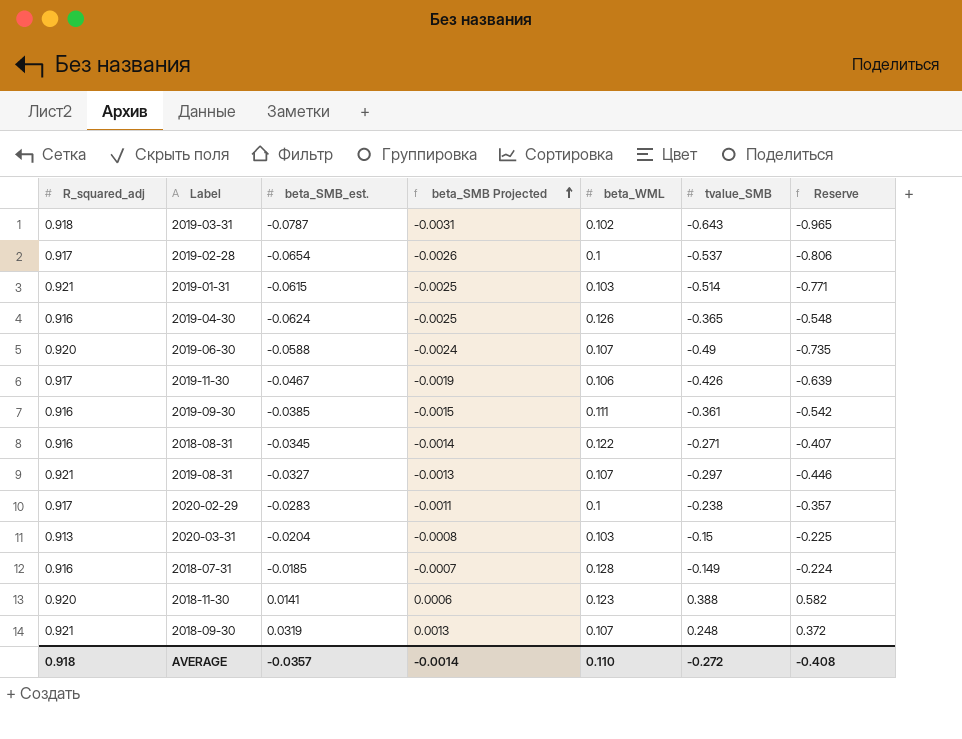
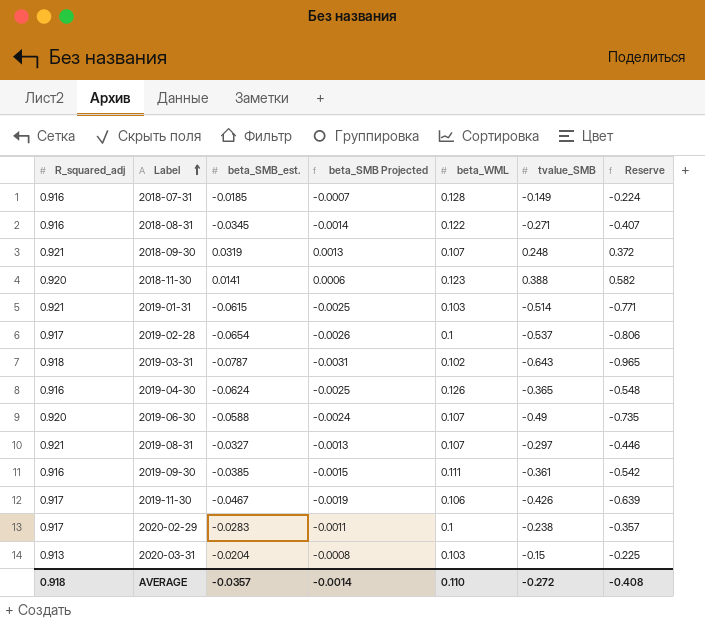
row order: beta_SMB Projected ascending -> Label ascending

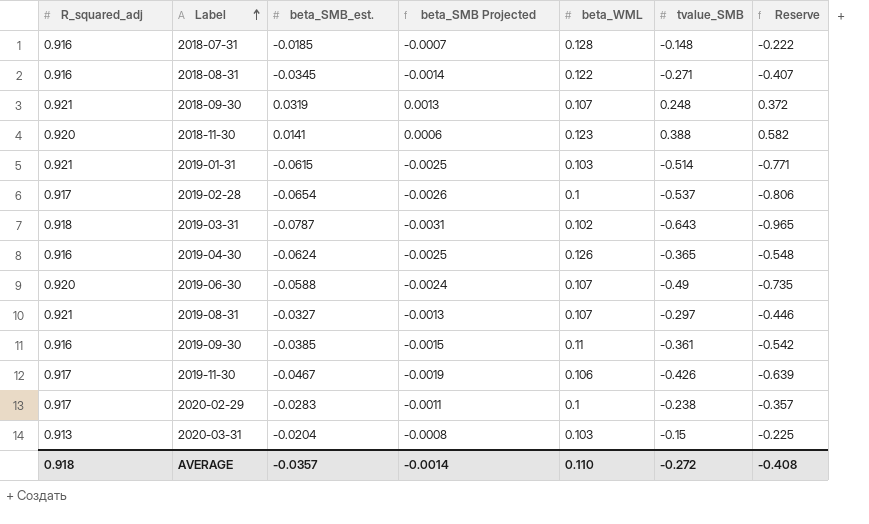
2018-07-31 | tvalue_SMB: -0.149 -> -0.148
2018-07-31 | Reserve: -0.224 -> -0.222
2019-09-30 | beta_WML: 0.111 -> 0.11

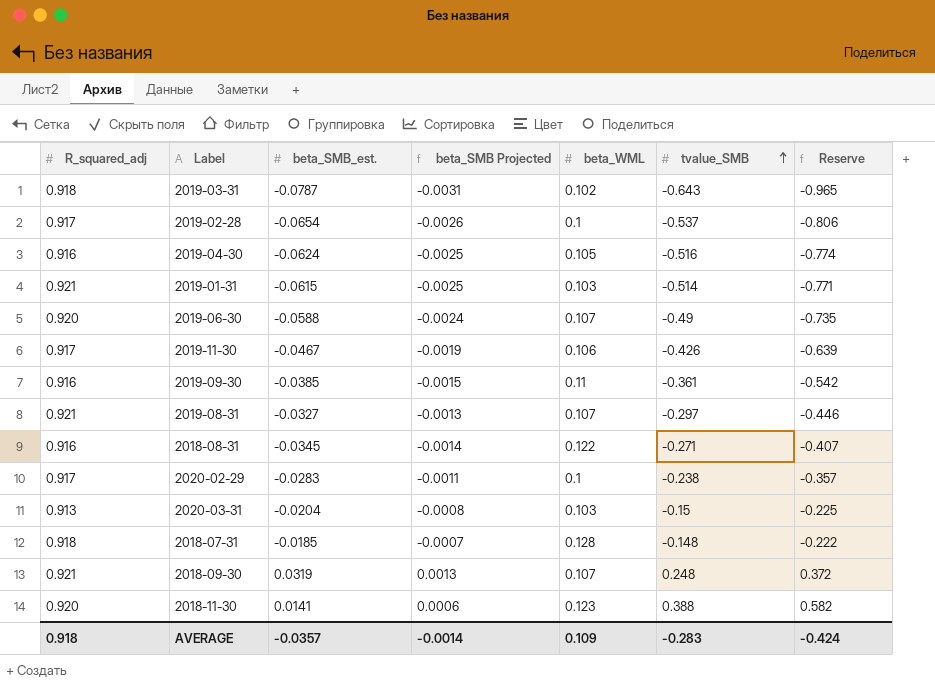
row order: Label ascending -> tvalue_SMB ascending
2019-04-30 | beta_WML: 0.126 -> 0.105
2019-04-30 | tvalue_SMB: -0.365 -> -0.516
2019-04-30 | Reserve: -0.548 -> -0.774
2018-07-31 | R_squared_adj: 0.916 -> 0.918
AVERAGE | beta_WML: 0.110 -> 0.109
AVERAGE | tvalue_SMB: -0.272 -> -0.283
AVERAGE | Reserve: -0.408 -> -0.424

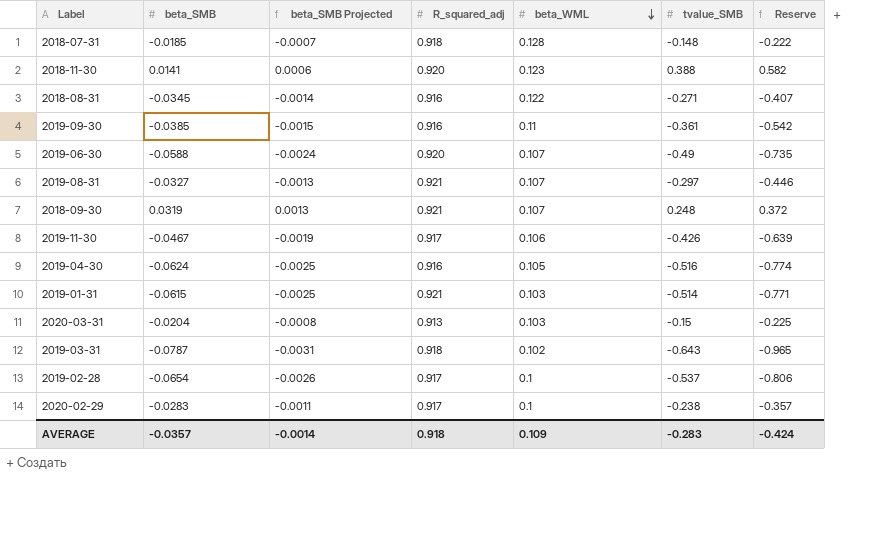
row order: tvalue_SMB ascending -> beta_WML descending
column name: beta_SMB_est. -> beta_SMB
column R_squared_adj | position: 1 -> 4

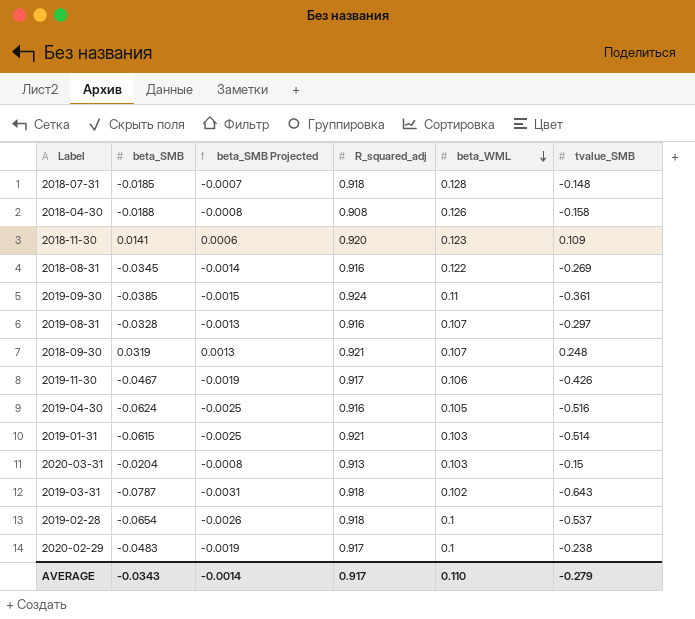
column Reserve | formula: [tvalue_SMB] * 1.5 -> none
row 2019-06-30: -0.0588 | -0.0024 | 0.920 | 0.107 | -0.49 | -0.735 -> none
row 2018-04-30: none -> -0.0188 | -0.0008 | 0.908 | 0.126 | -0.158
2018-11-30 | tvalue_SMB: 0.388 -> 0.109
2018-08-31 | tvalue_SMB: -0.271 -> -0.269
2019-09-30 | R_squared_adj: 0.916 -> 0.924
2019-08-31 | beta_SMB: -0.0327 -> -0.0328
2019-08-31 | R_squared_adj: 0.921 -> 0.916
2019-02-28 | R_squared_adj: 0.917 -> 0.918
2020-02-29 | beta_SMB: -0.0283 -> -0.0483
2020-02-29 | beta_SMB Projected: -0.0011 -> -0.0019
AVERAGE | beta_SMB: -0.0357 -> -0.0343
AVERAGE | R_squared_adj: 0.918 -> 0.917
AVERAGE | beta_WML: 0.109 -> 0.110
AVERAGE | tvalue_SMB: -0.283 -> -0.279

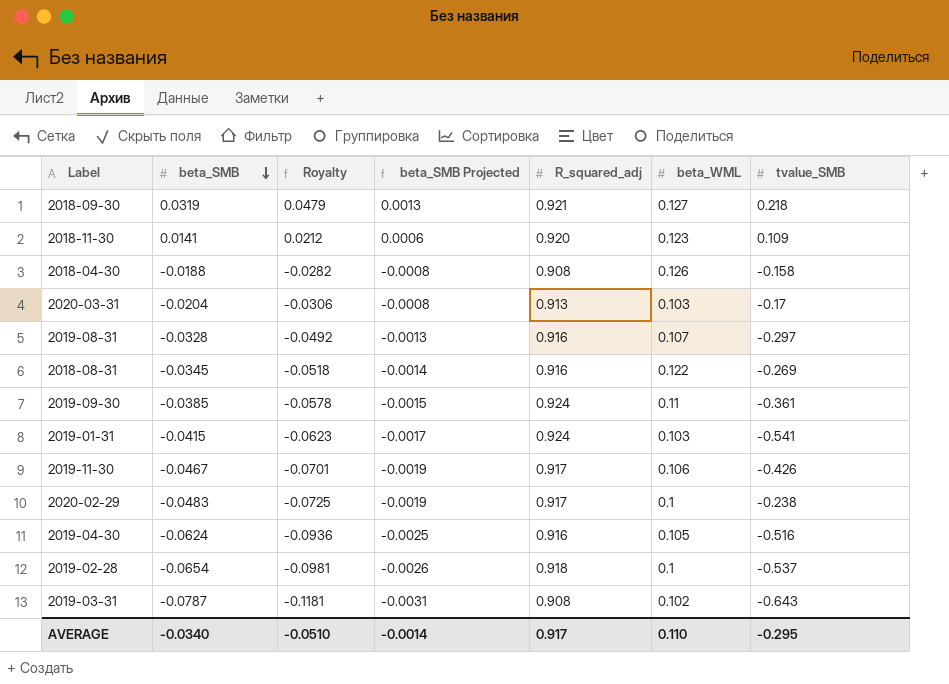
row order: beta_WML descending -> beta_SMB descending
column Royalty | formula: none -> [beta_SMB] * 1.5
row 2018-07-31: -0.0185 | -0.0007 | 0.918 | 0.128 | -0.148 -> none
2018-09-30 | beta_WML: 0.107 -> 0.127
2018-09-30 | tvalue_SMB: 0.248 -> 0.218
2020-03-31 | tvalue_SMB: -0.15 -> -0.17
2019-01-31 | beta_SMB: -0.0615 -> -0.0415
2019-01-31 | beta_SMB Projected: -0.0025 -> -0.0017
2019-01-31 | R_squared_adj: 0.921 -> 0.924
2019-01-31 | tvalue_SMB: -0.514 -> -0.541
2019-03-31 | R_squared_adj: 0.918 -> 0.908
AVERAGE | beta_SMB: -0.0343 -> -0.0340
AVERAGE | tvalue_SMB: -0.279 -> -0.295

